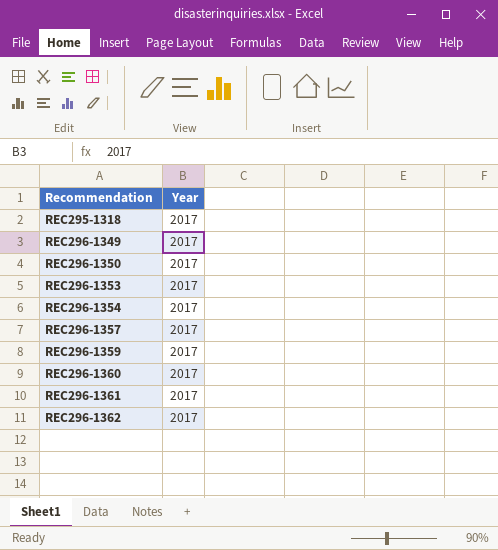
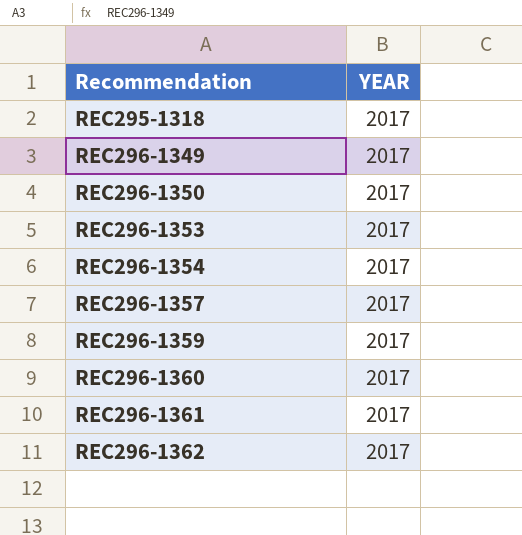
column name: Year -> YEAR

